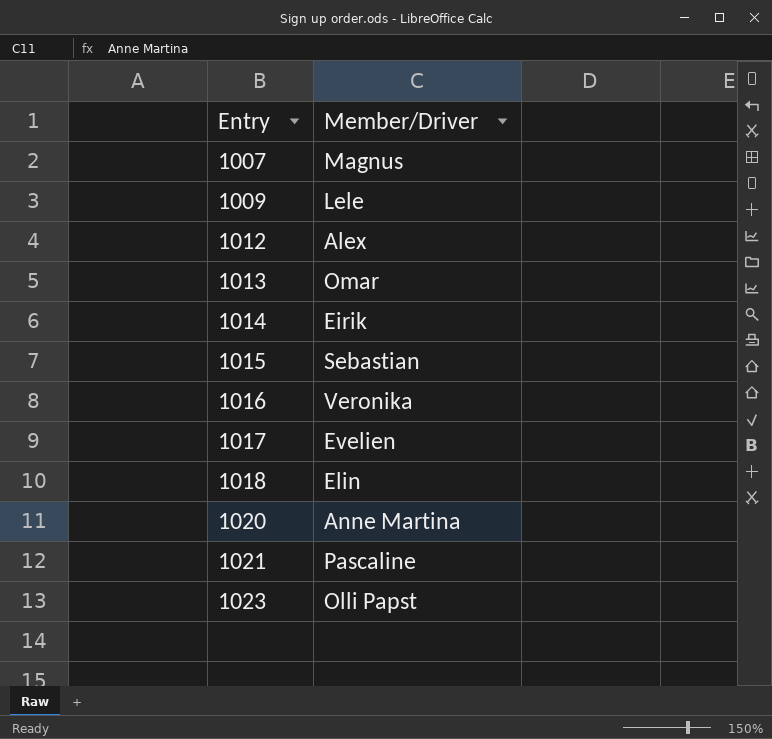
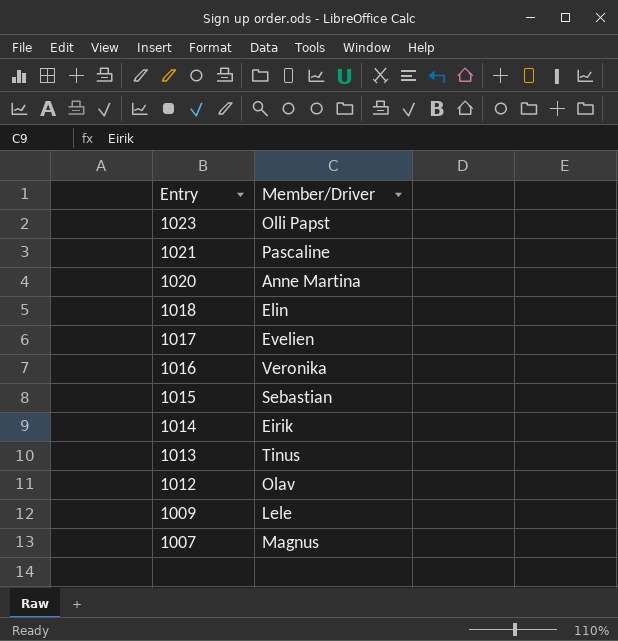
row order: Entry ascending -> Entry descending
1013 | Member/Driver: Omar -> Tinus
1012 | Member/Driver: Alex -> Olav

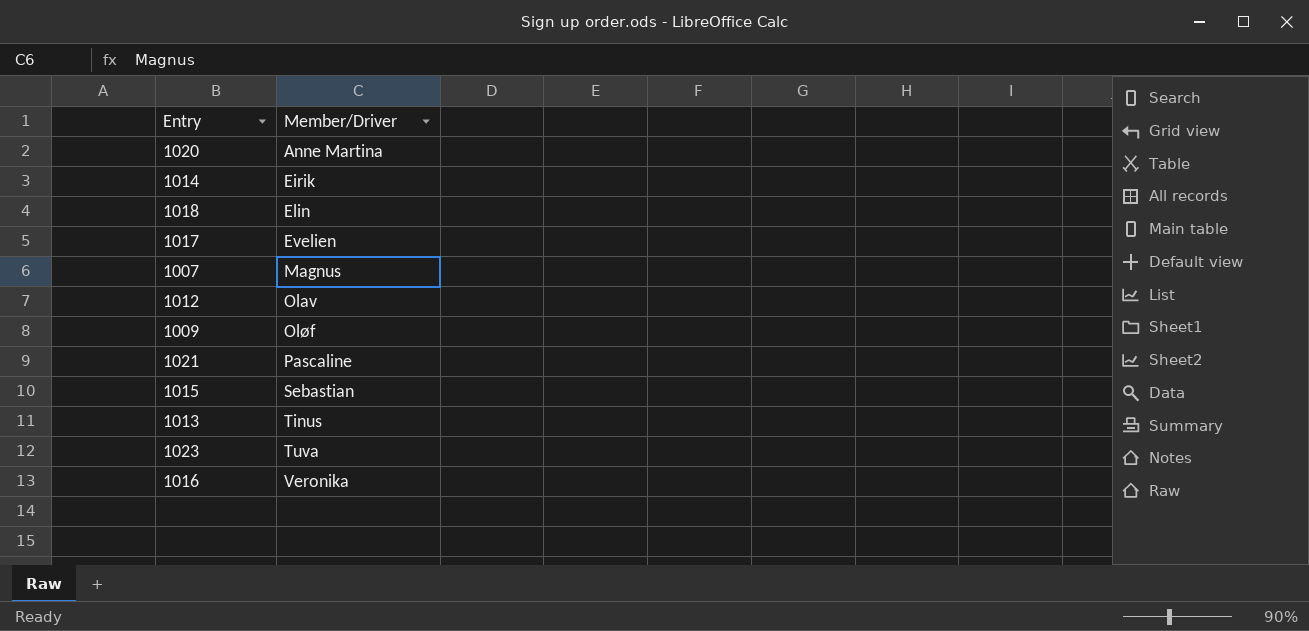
row order: Entry descending -> Member/Driver ascending
1009 | Member/Driver: Lele -> Oløf
1023 | Member/Driver: Olli Papst -> Tuva

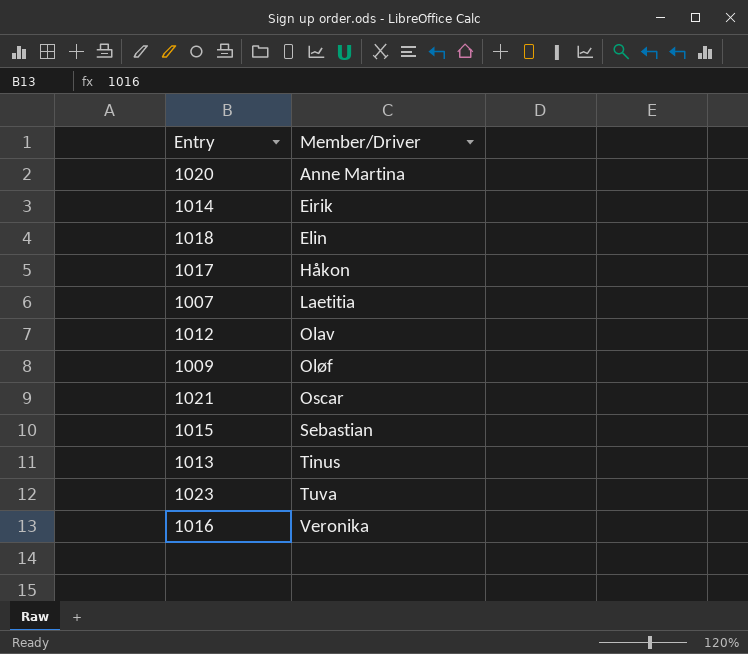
1017 | Member/Driver: Evelien -> Håkon
1007 | Member/Driver: Magnus -> Laetitia
1021 | Member/Driver: Pascaline -> Oscar

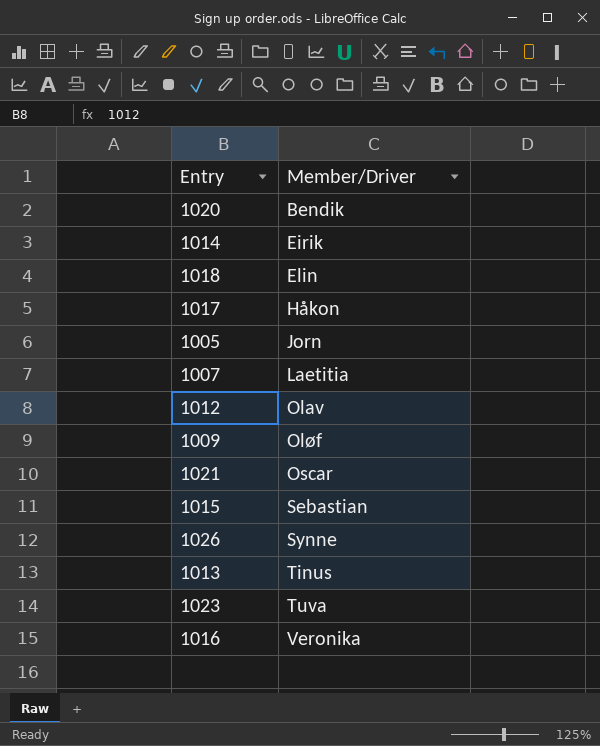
1020 | Member/Driver: Anne Martina -> Bendik
row 1005: none -> Jorn
row 1026: none -> Synne

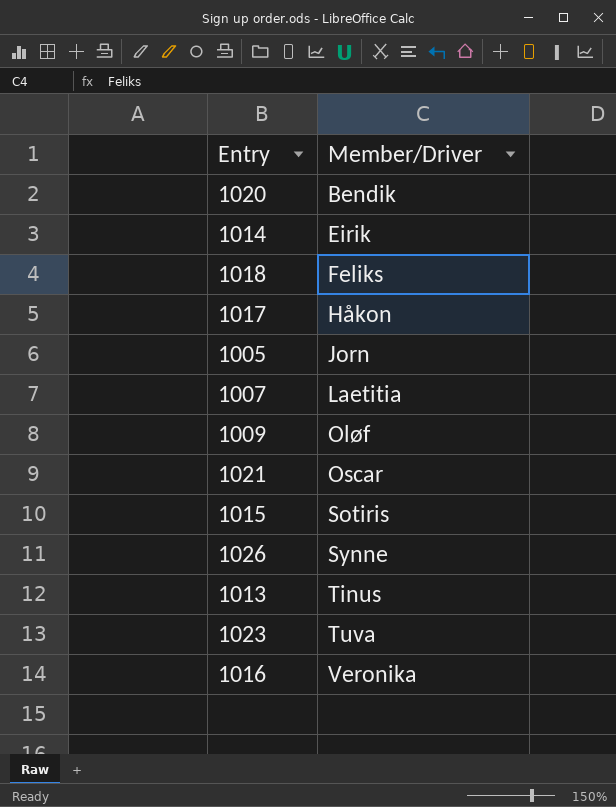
row 1012: Olav -> none
1018 | Member/Driver: Elin -> Feliks
1015 | Member/Driver: Sebastian -> Sotiris

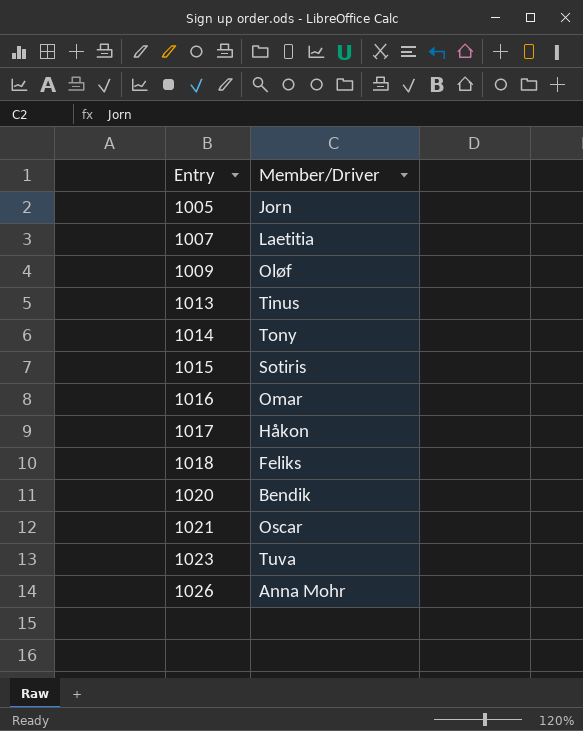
row order: Member/Driver ascending -> Entry ascending
1014 | Member/Driver: Eirik -> Tony
1016 | Member/Driver: Veronika -> Omar
1026 | Member/Driver: Synne -> Anna Mohr

